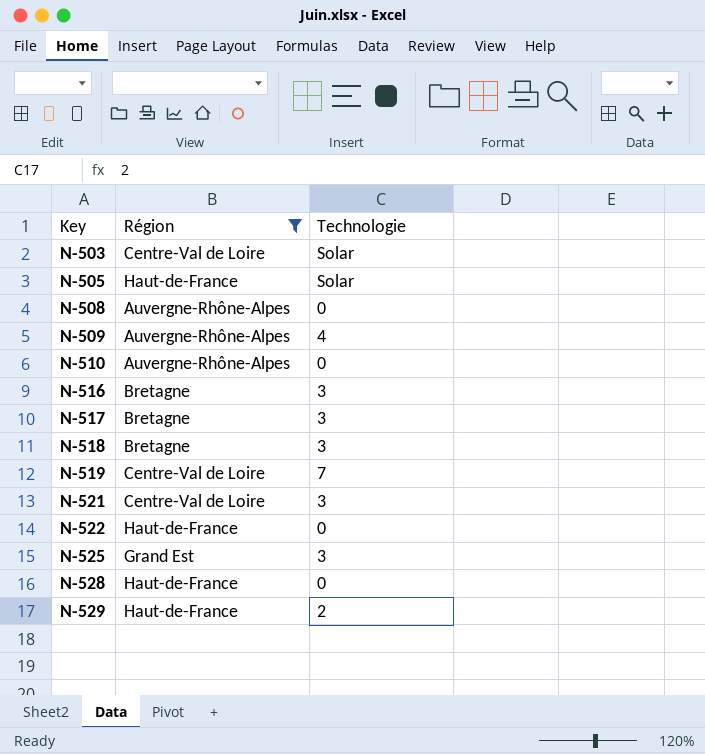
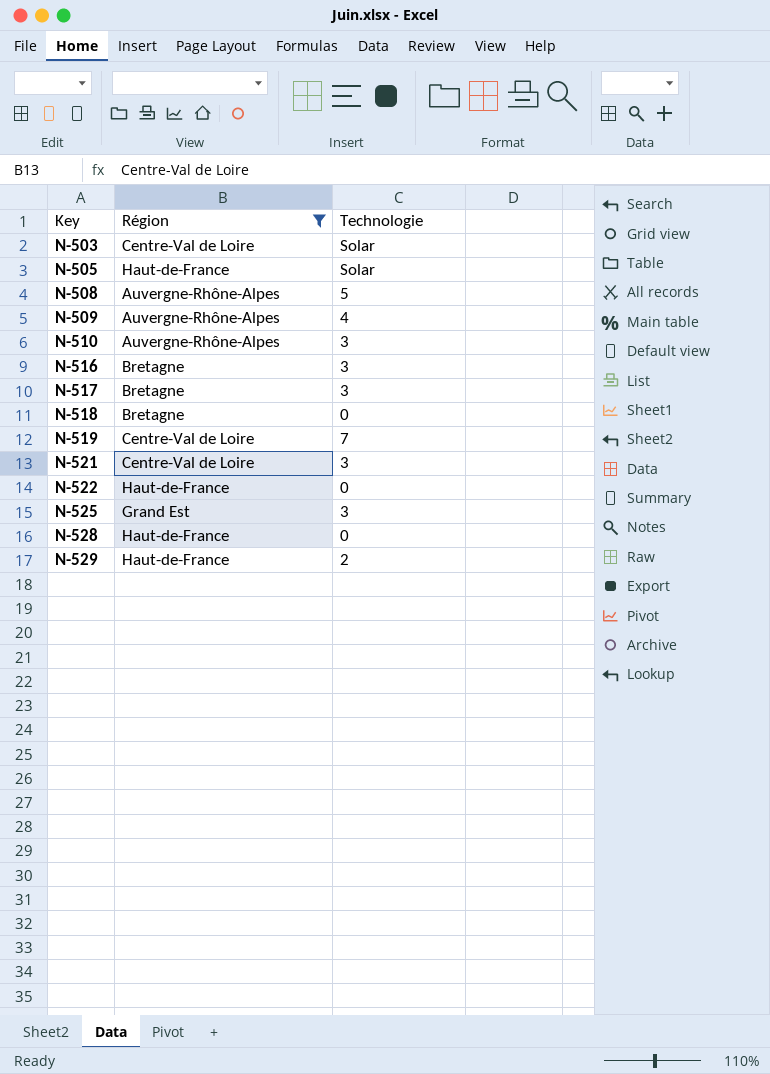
N-508 | Technologie: 0 -> 5
N-510 | Technologie: 0 -> 3
N-518 | Technologie: 3 -> 0

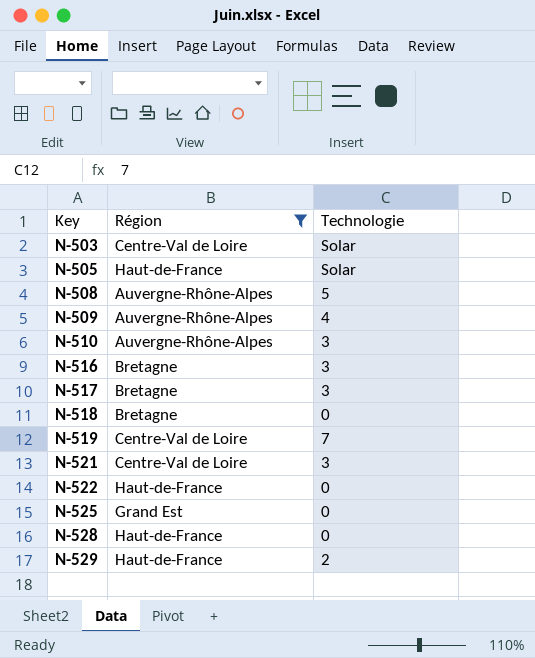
N-525 | Technologie: 3 -> 0

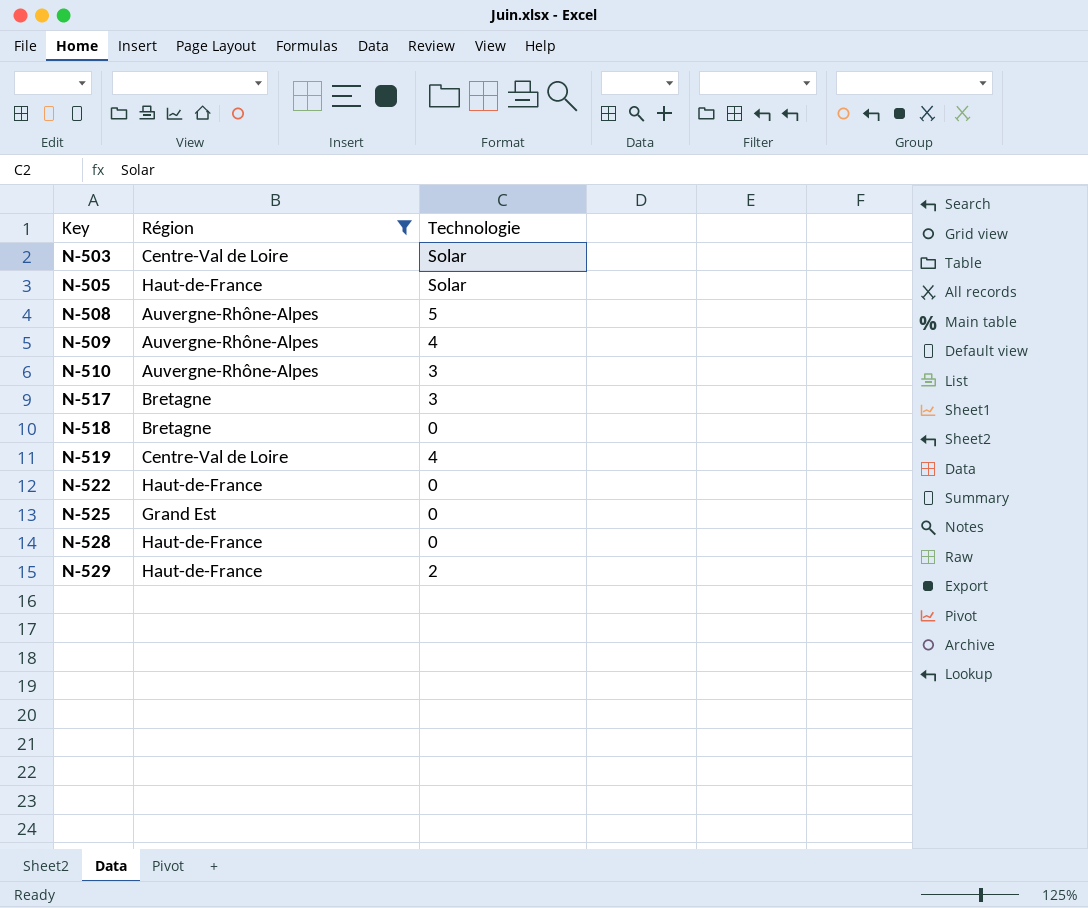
row N-516: Bretagne | 3 -> none
row N-521: Centre-Val de Loire | 3 -> none
N-519 | Technologie: 7 -> 4

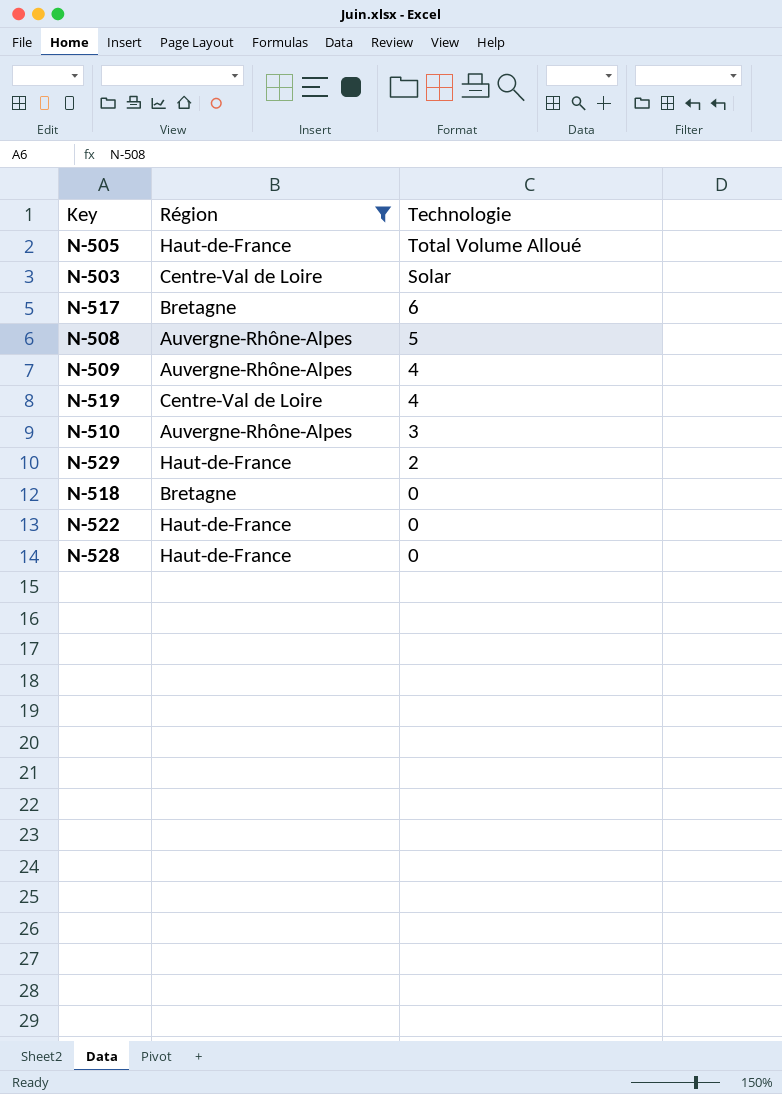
row order: Key ascending -> Technologie descending
row N-525: Grand Est | 0 -> none
N-505 | Technologie: Solar -> Total Volume Alloué
N-517 | Technologie: 3 -> 6

